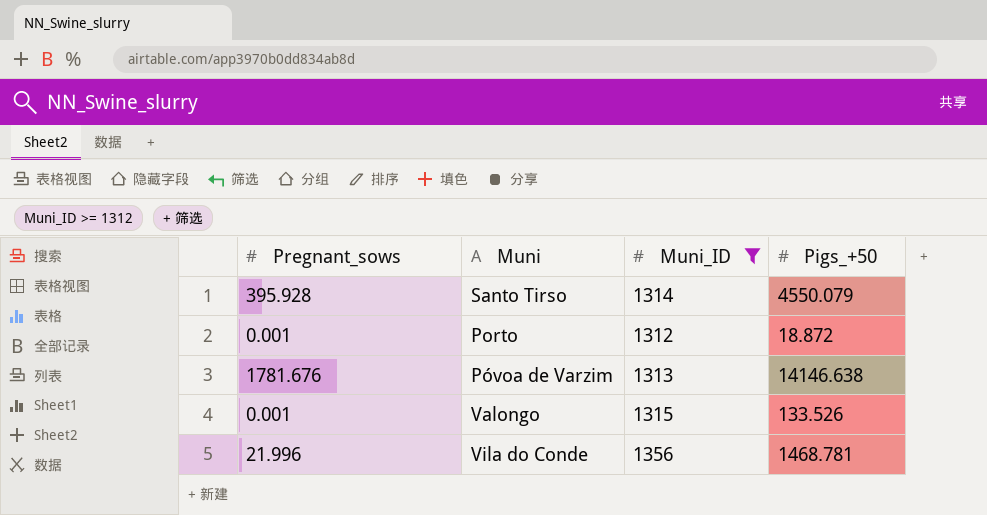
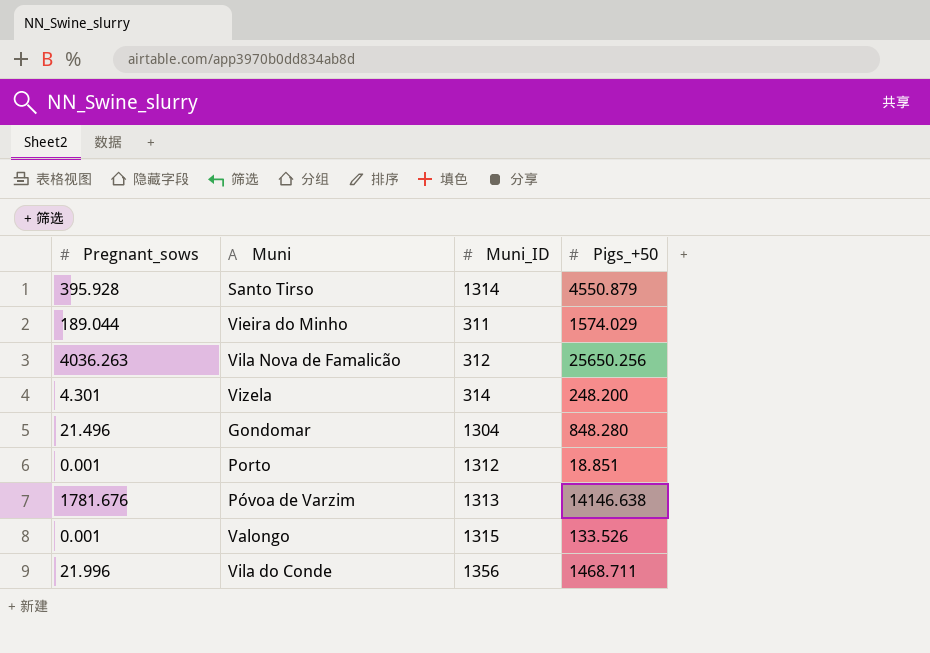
filter: Muni_ID >= 1312 -> none
Santo Tirso | Pigs_+50: 4550.079 -> 4550.879
Porto | Pigs_+50: 18.872 -> 18.851
Vila do Conde | Pigs_+50: 1468.781 -> 1468.711

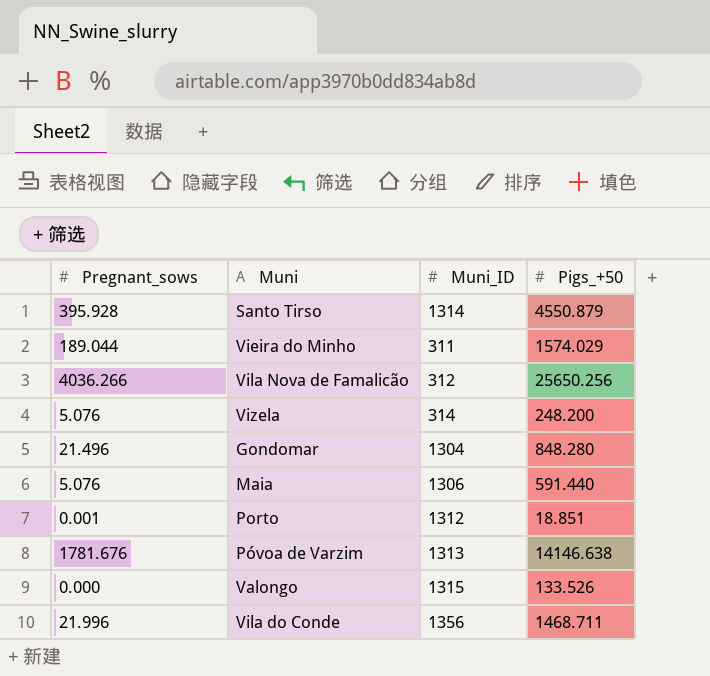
Vila Nova de Famalicão | Pregnant_sows: 4036.263 -> 4036.266
Vizela | Pregnant_sows: 4.301 -> 5.076
row Maia: none -> 5.076 | 1306 | 591.440
Valongo | Pregnant_sows: 0.001 -> 0.000

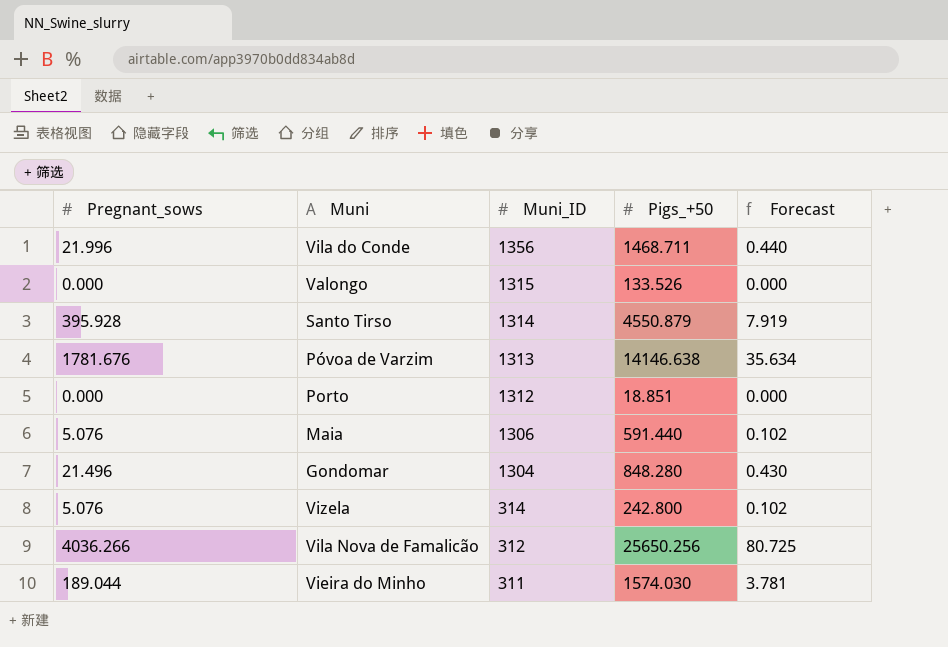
row order: none -> Muni_ID descending
column Forecast | formula: none -> [Pregnant_sows] * 0.02
Porto | Pregnant_sows: 0.001 -> 0.000
Vizela | Pigs_+50: 248.200 -> 242.800
Vieira do Minho | Pigs_+50: 1574.029 -> 1574.030

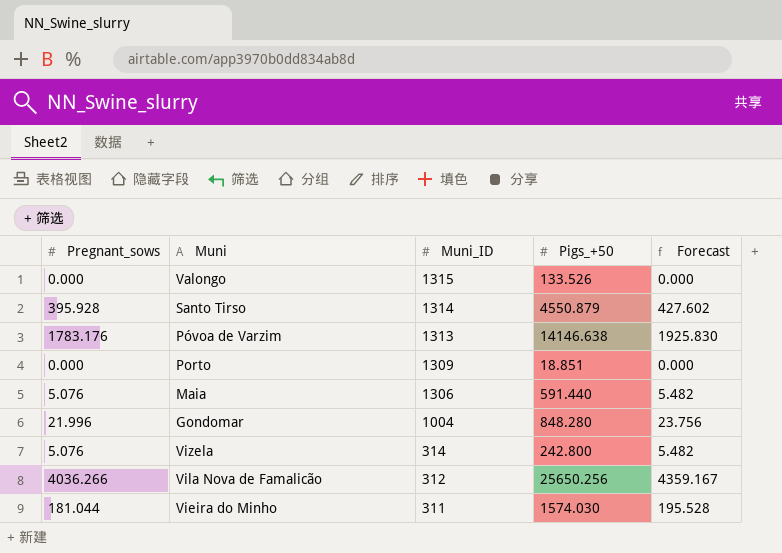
column Forecast | formula: [Pregnant_sows] * 0.02 -> [Pregnant_sows] * 1.08
row Vila do Conde: 21.996 | 1356 | 1468.711 | 0.440 -> none
Póvoa de Varzim | Pregnant_sows: 1781.676 -> 1783.176
Porto | Muni_ID: 1312 -> 1309
Gondomar | Pregnant_sows: 21.496 -> 21.996
Gondomar | Muni_ID: 1304 -> 1004
Vieira do Minho | Pregnant_sows: 189.044 -> 181.044

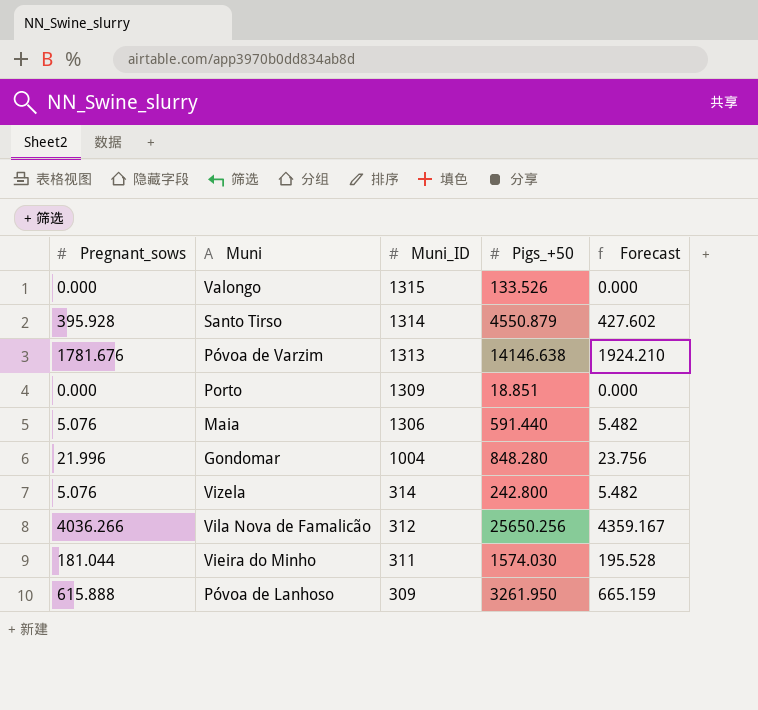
Póvoa de Varzim | Pregnant_sows: 1783.176 -> 1781.676
Póvoa de Varzim | Forecast: 1925.830 -> 1924.210
row Póvoa de Lanhoso: none -> 615.888 | 309 | 3261.950 | 665.159

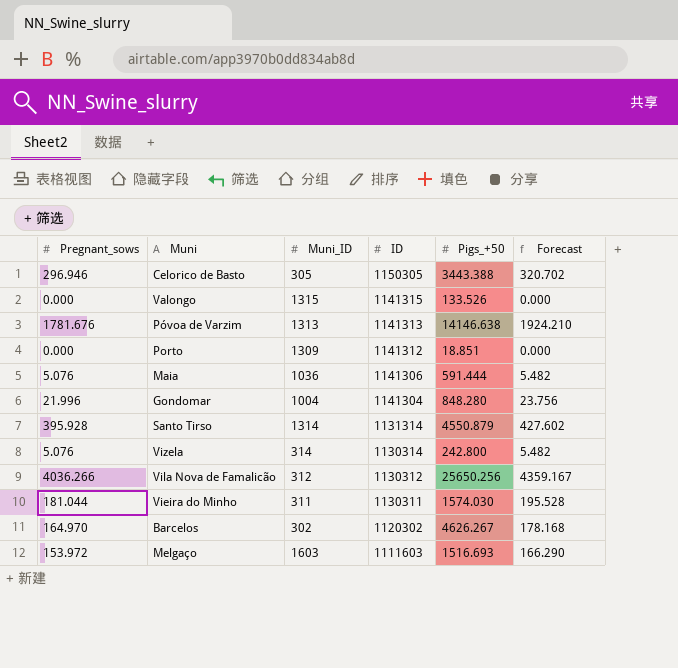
row order: Muni_ID descending -> ID descending
column ID | position: none -> 4
row Póvoa de Lanhoso: 615.888 | 309 | 3261.950 | 665.159 -> none
row Celorico de Basto: none -> 296.946 | 305 | 1150305 | 3443.388 | 320.702
Maia | Muni_ID: 1306 -> 1036
Maia | Pigs_+50: 591.440 -> 591.444
row Barcelos: none -> 164.970 | 302 | 1120302 | 4626.267 | 178.168
row Melgaço: none -> 153.972 | 1603 | 1111603 | 1516.693 | 166.290

